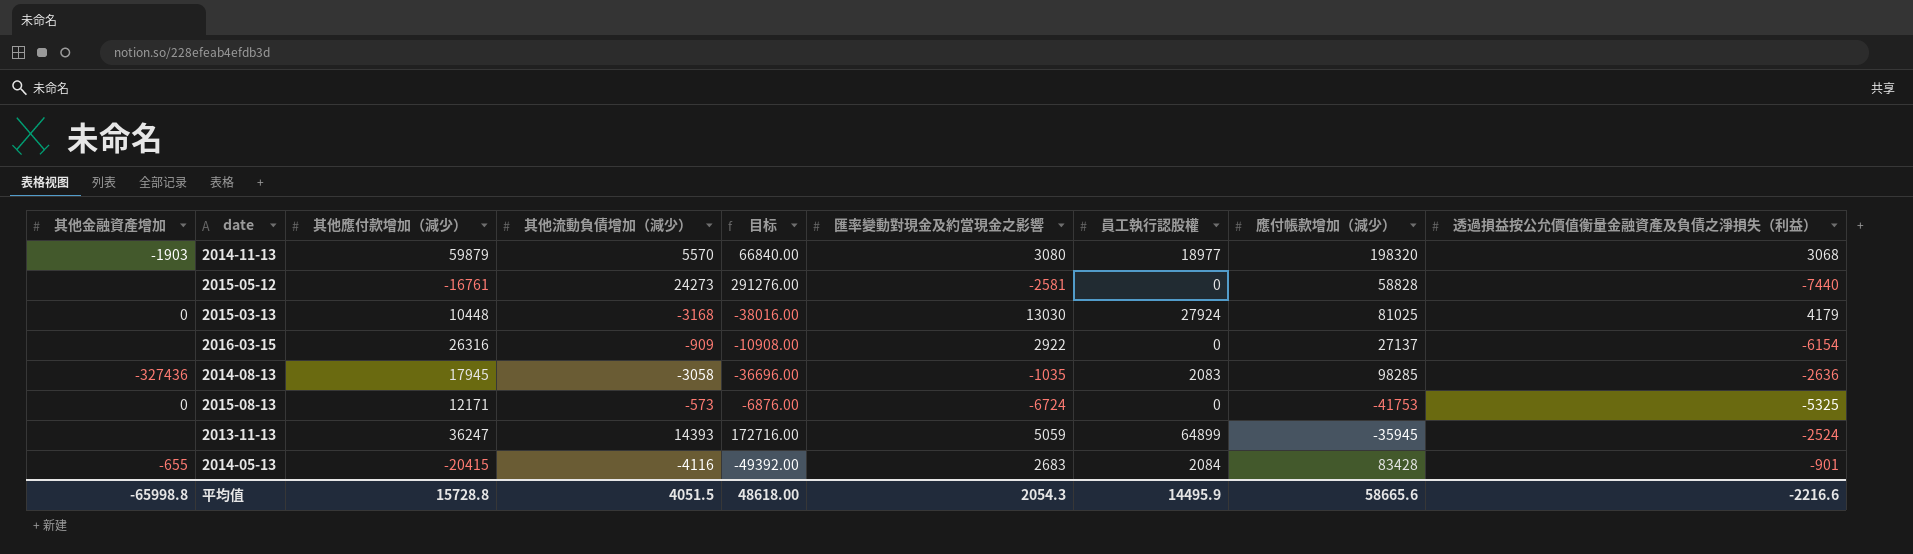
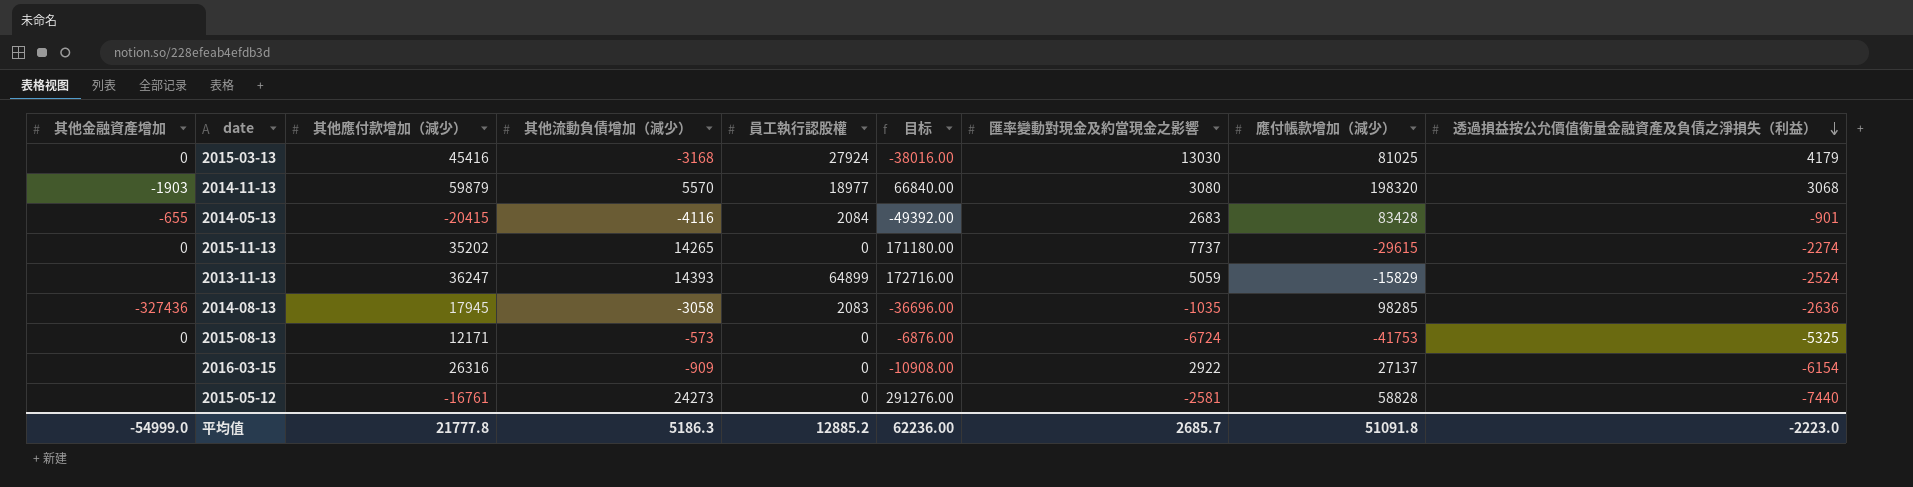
row order: none -> 透過損益按公允價值衡量金融資產及負債之淨損失（利益） descending
column 員工執行認股權 | position: 7 -> 5
2015-03-13 | 其他應付款增加（減少）: 10448 -> 45416
row 2015-11-13: none -> 0 | 35202 | 14265 | 0 | 171180.00 | 7737 | -29615 | -2274
2013-11-13 | 應付帳款增加（減少）: -35945 -> -15829
平均值 | 其他金融資產增加: -65998.8 -> -54999.0
平均值 | 其他應付款增加（減少）: 15728.8 -> 21777.8
平均值 | 其他流動負債增加（減少）: 4051.5 -> 5186.3
平均值 | 員工執行認股權: 14495.9 -> 12885.2
平均值 | 目标: 48618.00 -> 62236.00
平均值 | 匯率變動對現金及約當現金之影響: 2054.3 -> 2685.7
平均值 | 應付帳款增加（減少）: 58665.6 -> 51091.8
平均值 | 透過損益按公允價值衡量金融資產及負債之淨損失（利益）: -2216.6 -> -2223.0

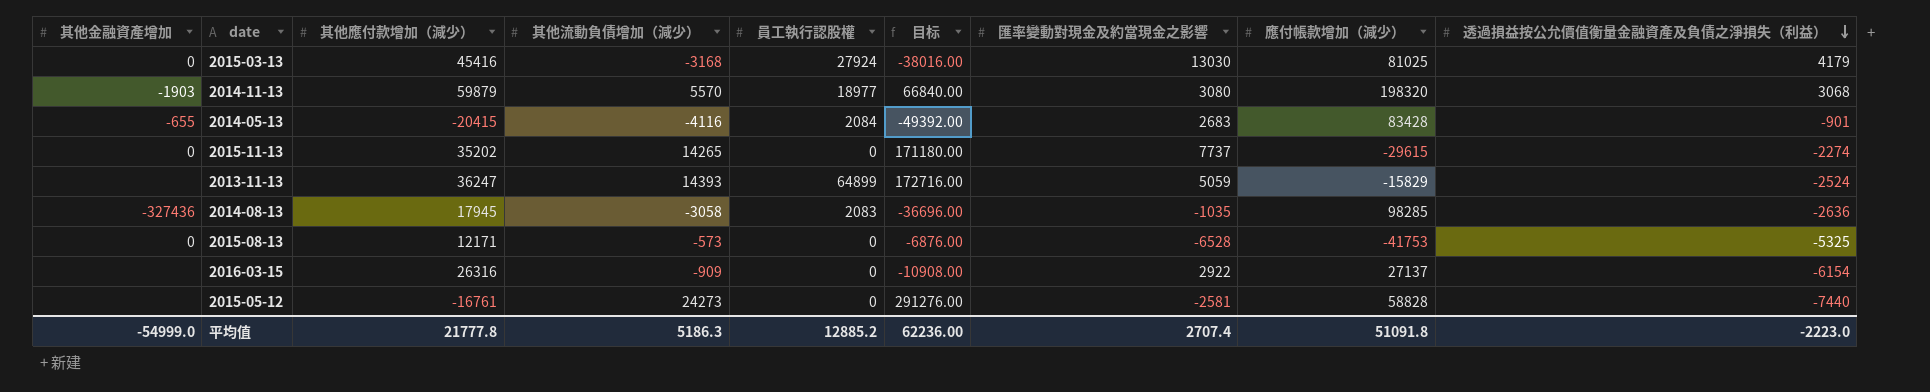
2015-08-13 | 匯率變動對現金及約當現金之影響: -6724 -> -6528
平均值 | 匯率變動對現金及約當現金之影響: 2685.7 -> 2707.4

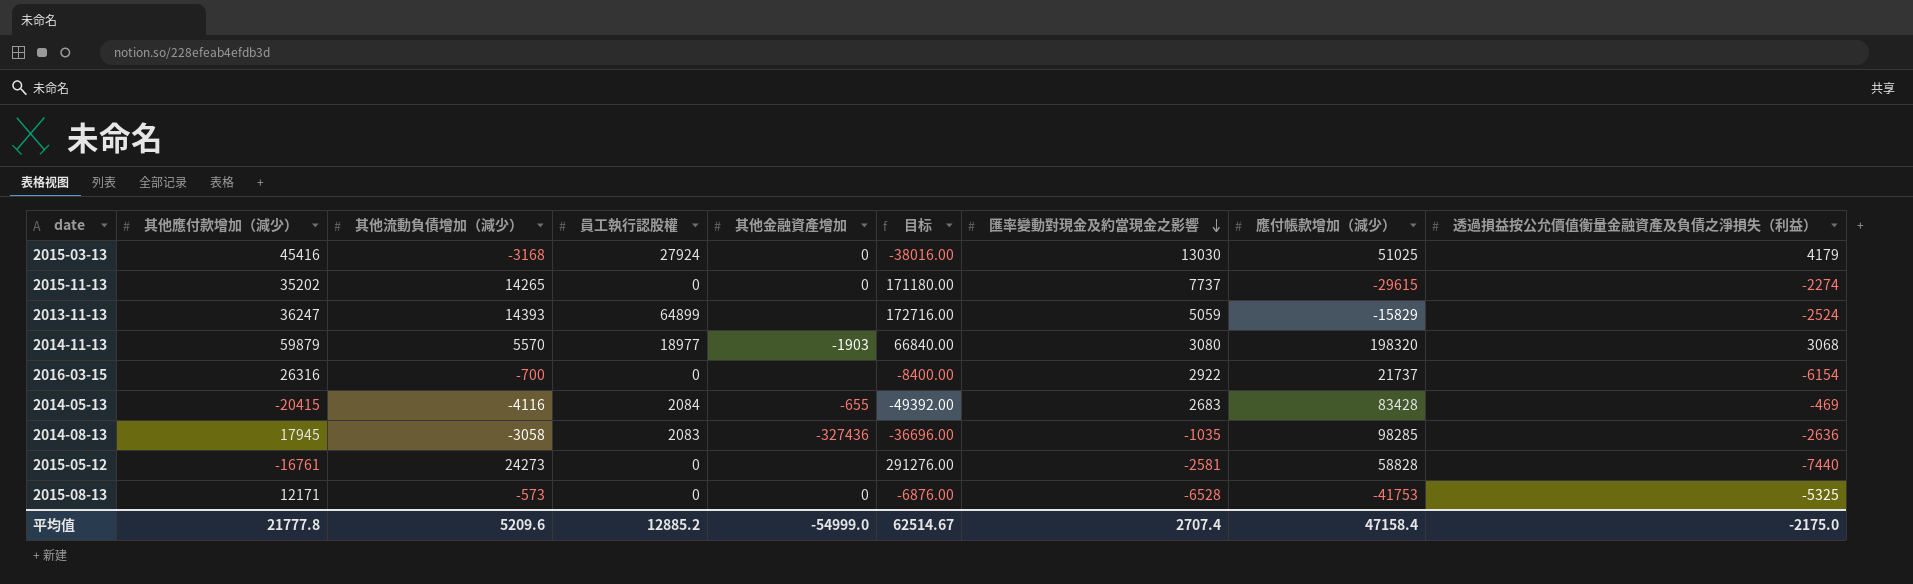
row order: 透過損益按公允價值衡量金融資產及負債之淨損失（利益） descending -> 匯率變動對現金及約當現金之影響 descending
column 其他金融資產增加 | position: 1 -> 5
2015-03-13 | 應付帳款增加（減少）: 81025 -> 51025
2016-03-15 | 其他流動負債增加（減少）: -909 -> -700
2016-03-15 | 目标: -10908.00 -> -8400.00
2016-03-15 | 應付帳款增加（減少）: 27137 -> 21737
2014-05-13 | 透過損益按公允價值衡量金融資產及負債之淨損失（利益）: -901 -> -469
平均值 | 其他流動負債增加（減少）: 5186.3 -> 5209.6
平均值 | 目标: 62236.00 -> 62514.67
平均值 | 應付帳款增加（減少）: 51091.8 -> 47158.4
平均值 | 透過損益按公允價值衡量金融資產及負債之淨損失（利益）: -2223.0 -> -2175.0

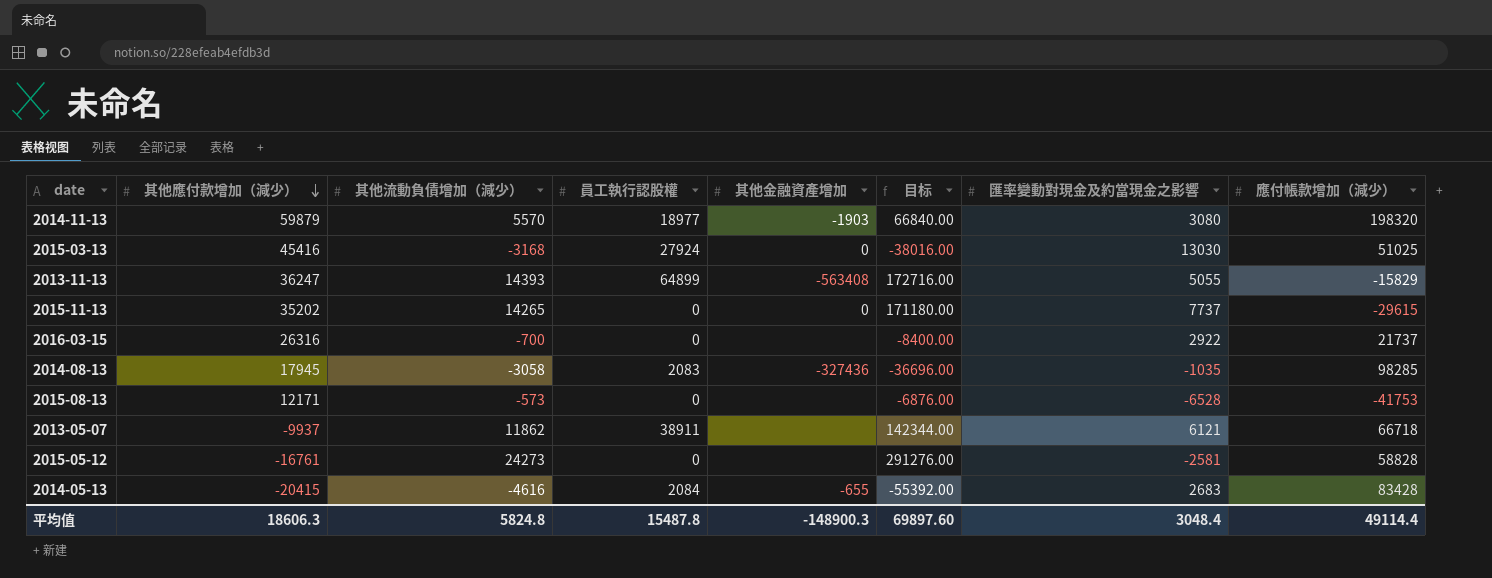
row order: 匯率變動對現金及約當現金之影響 descending -> 其他應付款增加（減少） descending
column 透過損益按公允價值衡量金融資產及負債之淨損失（利益） | position: 9 -> none
2013-11-13 | 其他金融資產增加: none -> -563408
2013-11-13 | 匯率變動對現金及約當現金之影響: 5059 -> 5055
2015-08-13 | 其他金融資產增加: 0 -> none
row 2013-05-07: none -> -9937 | 11862 | 38911 | none | 142344.00 | 6121 | 66718
2014-05-13 | 其他流動負債增加（減少）: -4116 -> -4616
2014-05-13 | 目标: -49392.00 -> -55392.00
平均值 | 其他應付款增加（減少）: 21777.8 -> 18606.3
平均值 | 其他流動負債增加（減少）: 5209.6 -> 5824.8
平均值 | 員工執行認股權: 12885.2 -> 15487.8
平均值 | 其他金融資產增加: -54999.0 -> -148900.3
平均值 | 目标: 62514.67 -> 69897.60
平均值 | 匯率變動對現金及約當現金之影響: 2707.4 -> 3048.4
平均值 | 應付帳款增加（減少）: 47158.4 -> 49114.4

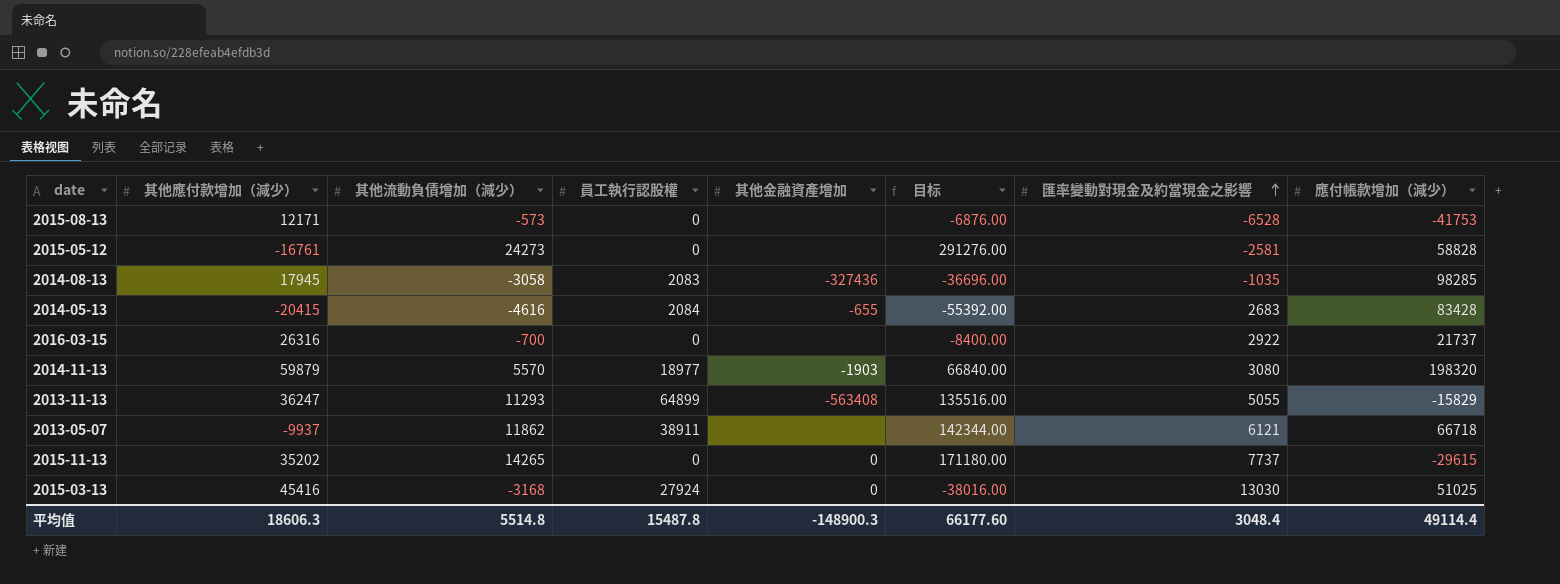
row order: 其他應付款增加（減少） descending -> 匯率變動對現金及約當現金之影響 ascending
2013-11-13 | 其他流動負債增加（減少）: 14393 -> 11293
2013-11-13 | 目标: 172716.00 -> 135516.00
平均值 | 其他流動負債增加（減少）: 5824.8 -> 5514.8
平均值 | 目标: 69897.60 -> 66177.60

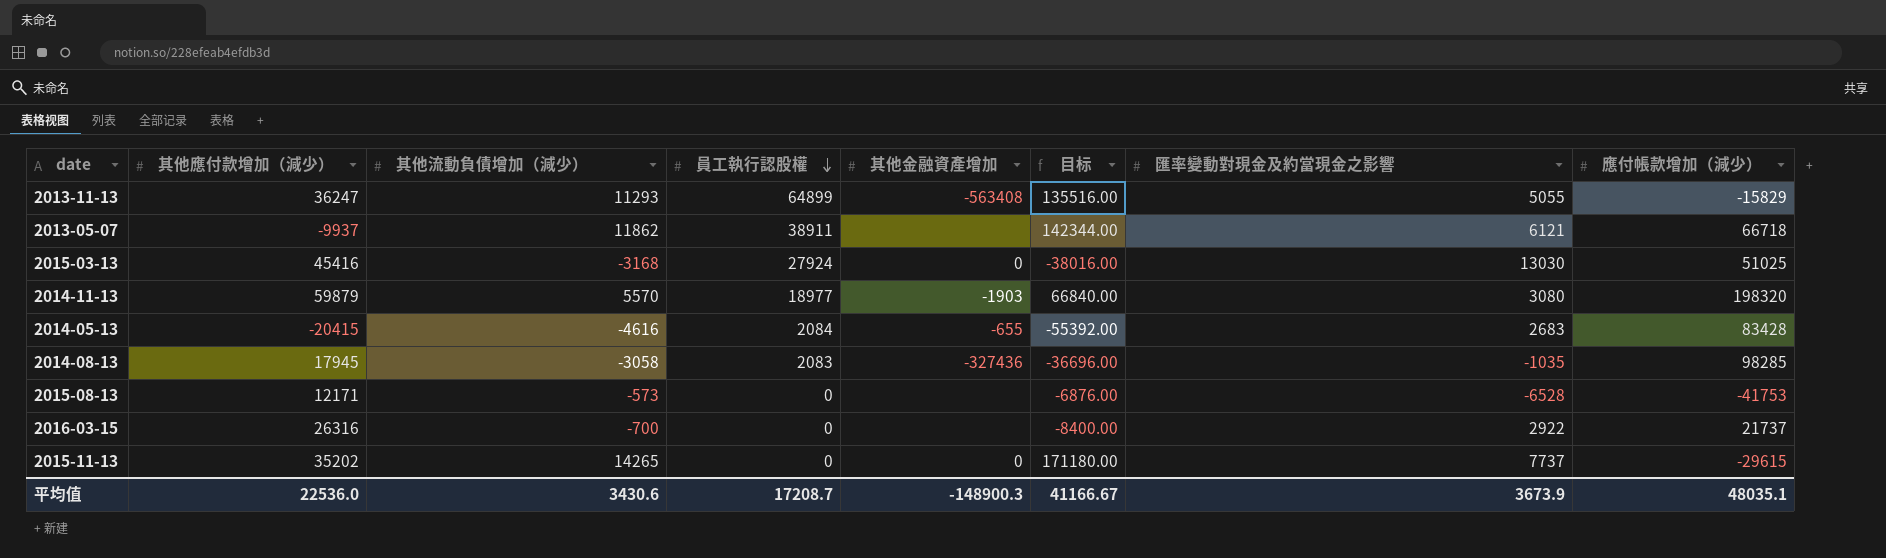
row order: 匯率變動對現金及約當現金之影響 ascending -> 員工執行認股權 descending
row 2015-05-12: -16761 | 24273 | 0 | none | 291276.00 | -2581 | 58828 -> none
平均值 | 其他應付款增加（減少）: 18606.3 -> 22536.0
平均值 | 其他流動負債增加（減少）: 5514.8 -> 3430.6
平均值 | 員工執行認股權: 15487.8 -> 17208.7
平均值 | 目标: 66177.60 -> 41166.67
平均值 | 匯率變動對現金及約當現金之影響: 3048.4 -> 3673.9
平均值 | 應付帳款增加（減少）: 49114.4 -> 48035.1

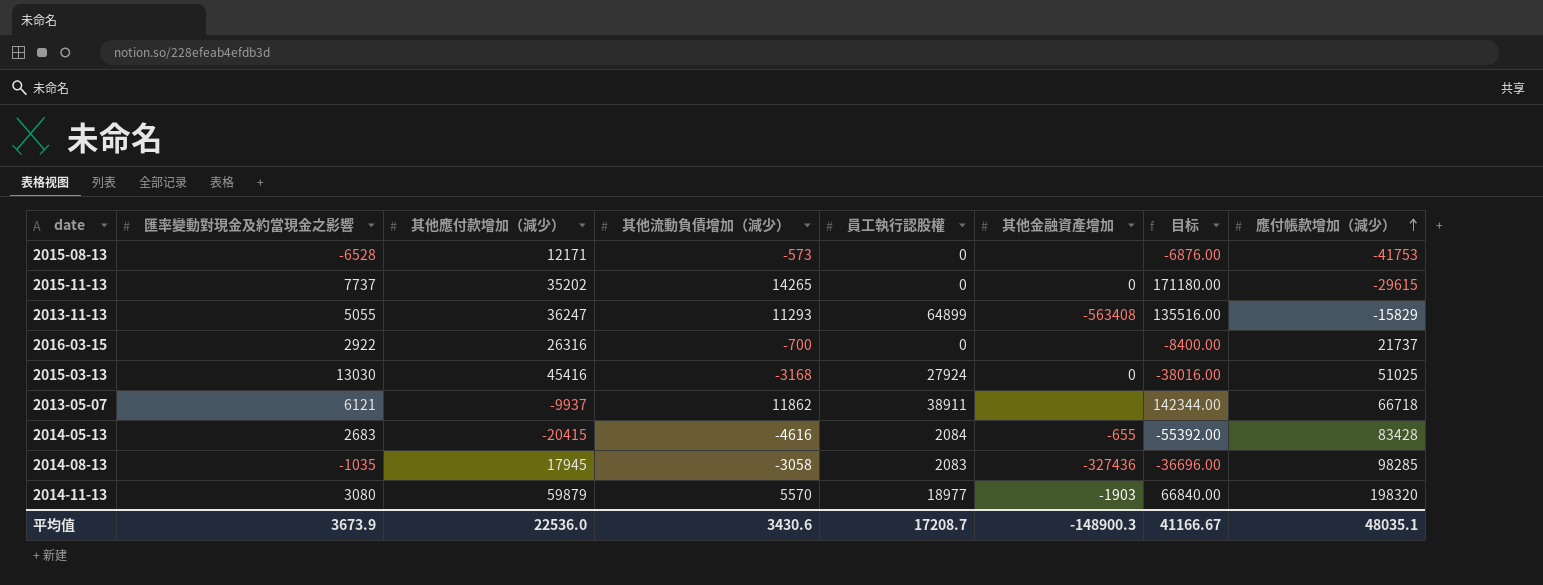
row order: 員工執行認股權 descending -> 應付帳款增加（減少） ascending
column 匯率變動對現金及約當現金之影響 | position: 7 -> 2

